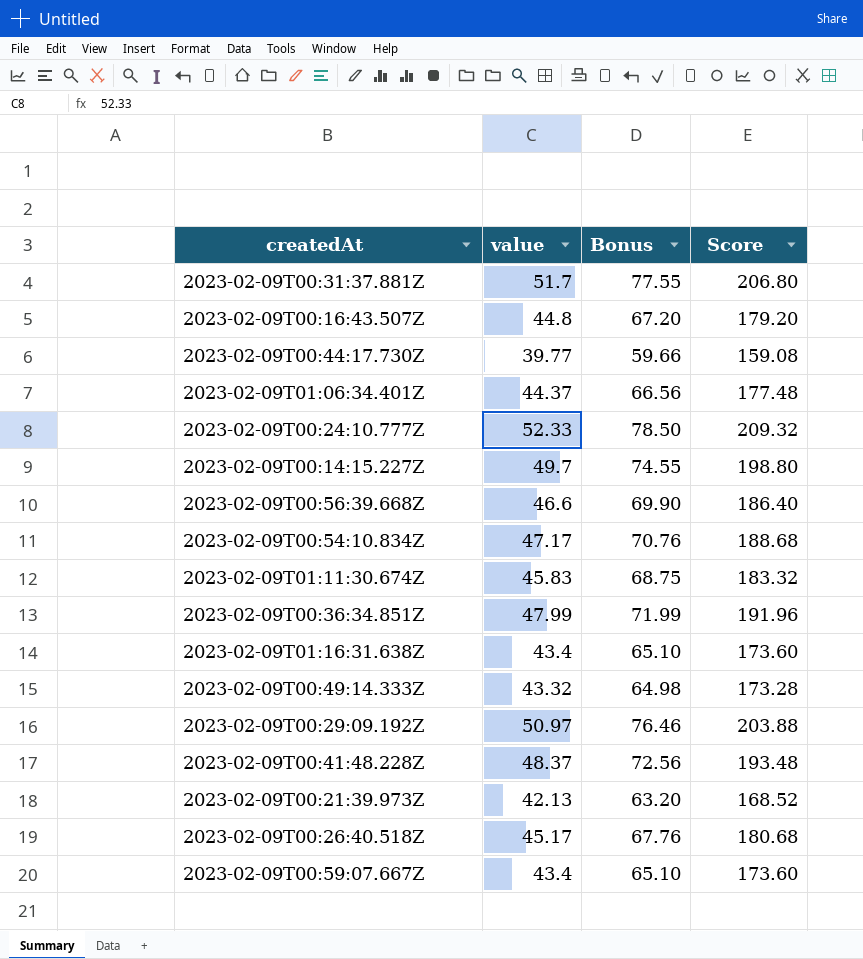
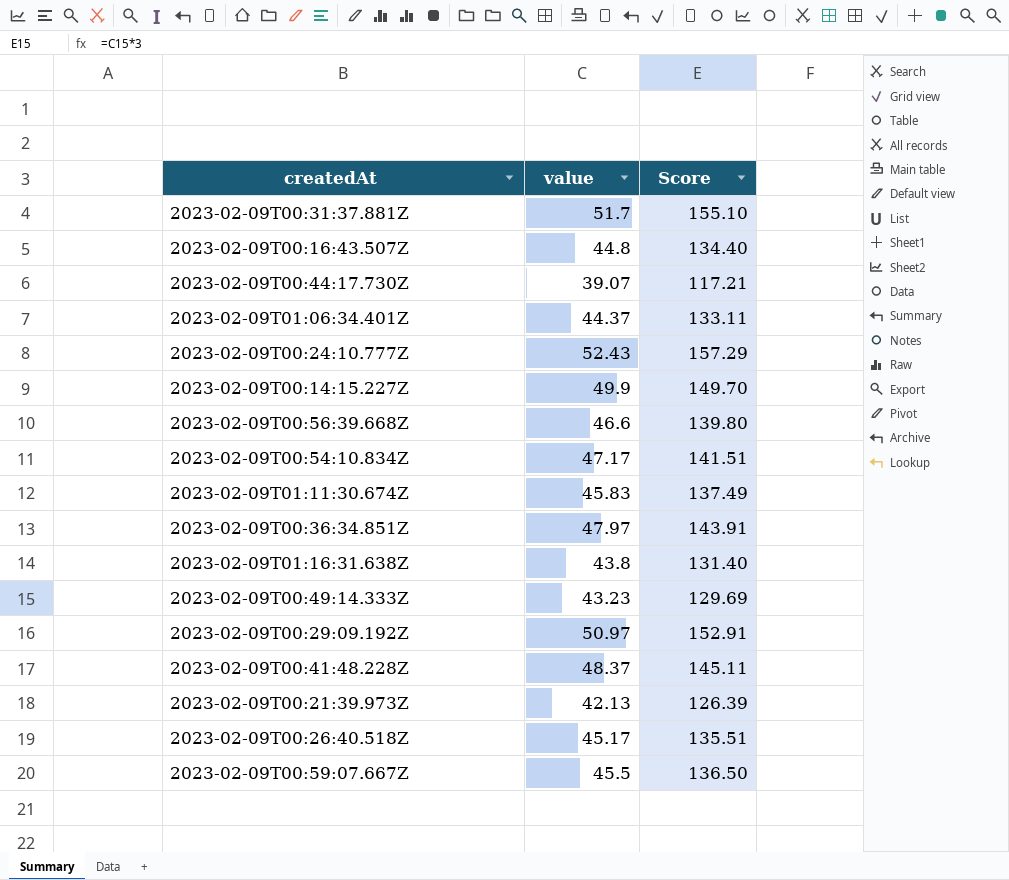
column Bonus | formula: [value] * 1.5 -> none
column Score | formula: [value] * 4 -> [value] * 3
2023-02-09T00:44:17.730Z | value: 39.77 -> 39.07
2023-02-09T00:24:10.777Z | value: 52.33 -> 52.43
2023-02-09T00:14:15.227Z | value: 49.7 -> 49.9
2023-02-09T00:36:34.851Z | value: 47.99 -> 47.97
2023-02-09T01:16:31.638Z | value: 43.4 -> 43.8
2023-02-09T00:49:14.333Z | value: 43.32 -> 43.23
2023-02-09T00:59:07.667Z | value: 43.4 -> 45.5

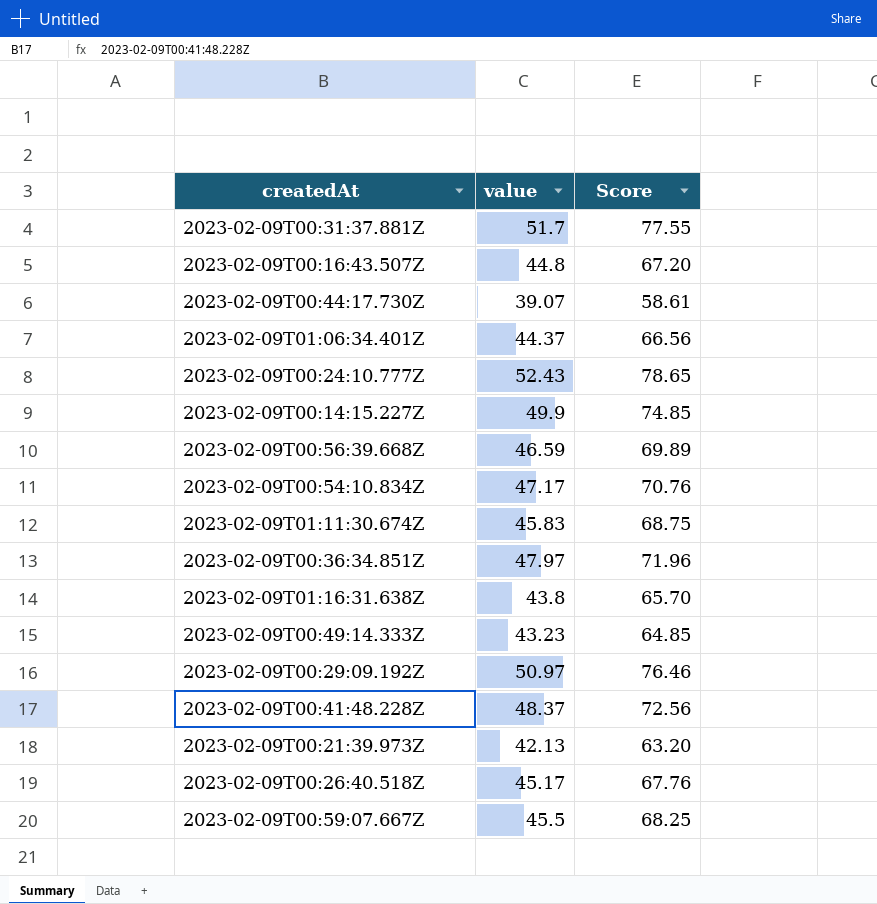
column Score | formula: [value] * 3 -> [value] * 1.5
2023-02-09T00:56:39.668Z | value: 46.6 -> 46.59

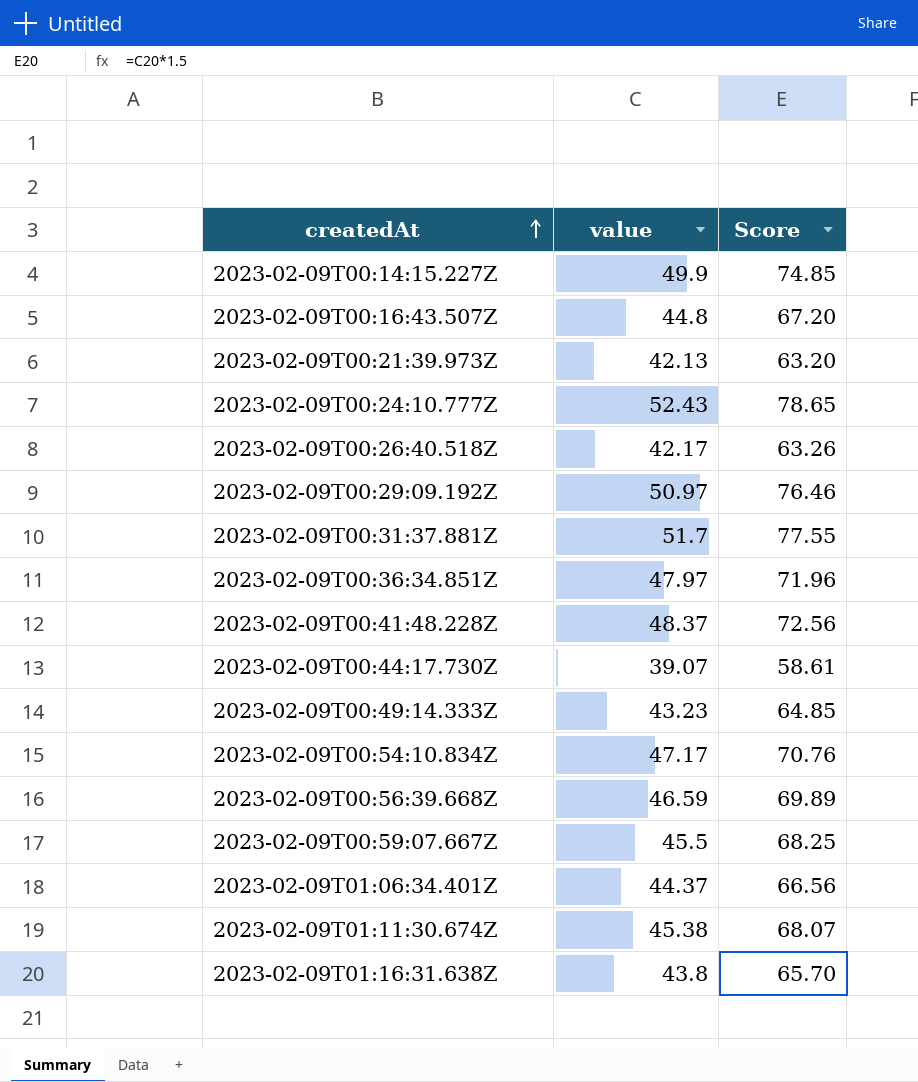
row order: none -> createdAt ascending
2023-02-09T00:26:40.518Z | value: 45.17 -> 42.17
2023-02-09T00:26:40.518Z | Score: 67.76 -> 63.26
2023-02-09T01:11:30.674Z | value: 45.83 -> 45.38
2023-02-09T01:11:30.674Z | Score: 68.75 -> 68.07

